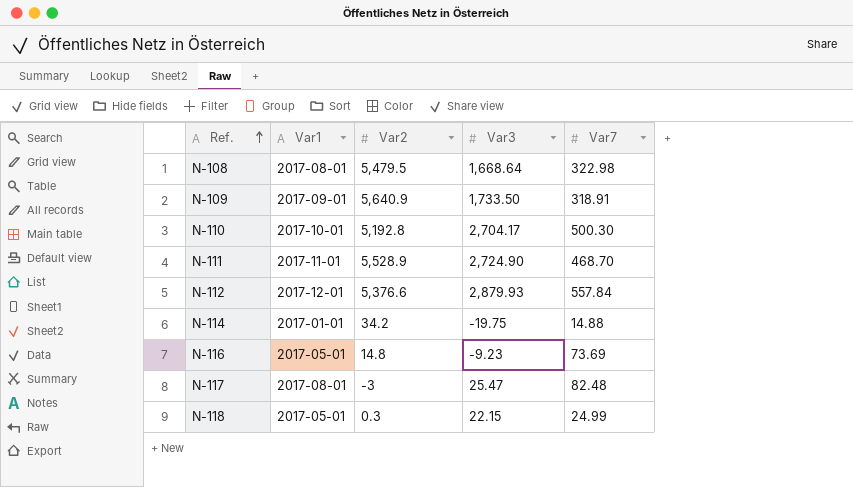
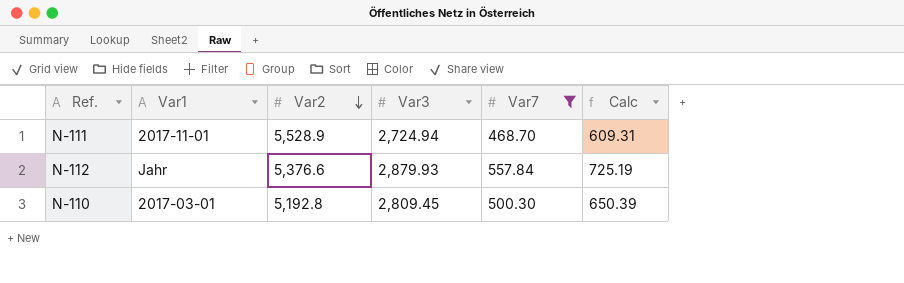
filter: none -> Var7 >= 468.70
row order: Ref. ascending -> Var2 descending
column Calc | formula: none -> [Var7] * 1.3
N-111 | Var3: 2,724.90 -> 2,724.94
N-112 | Var1: 2017-12-01 -> Jahr
N-110 | Var1: 2017-10-01 -> 2017-03-01
N-110 | Var3: 2,704.17 -> 2,809.45

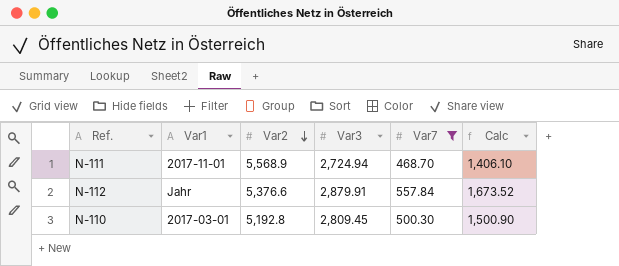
column Calc | formula: [Var7] * 1.3 -> [Var7] * 3
N-111 | Var2: 5,528.9 -> 5,568.9
N-112 | Var3: 2,879.93 -> 2,879.91

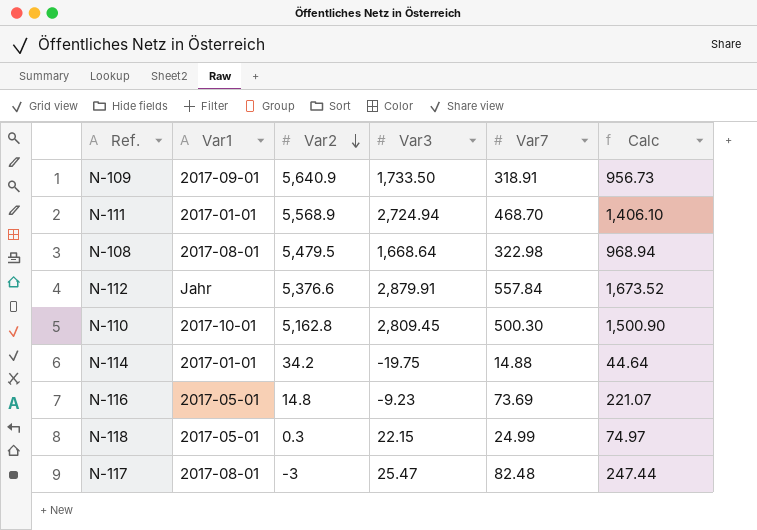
filter: Var7 >= 468.70 -> none
N-111 | Var1: 2017-11-01 -> 2017-01-01
N-110 | Var1: 2017-03-01 -> 2017-10-01
N-110 | Var2: 5,192.8 -> 5,162.8

